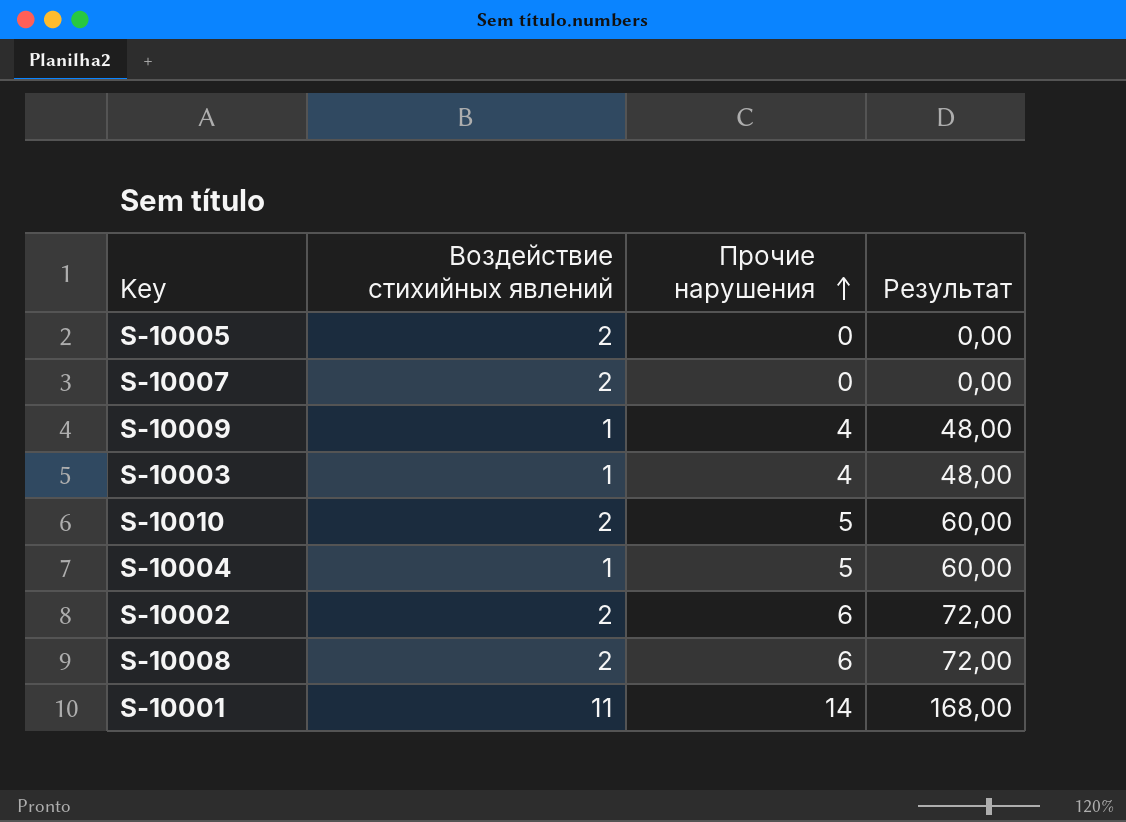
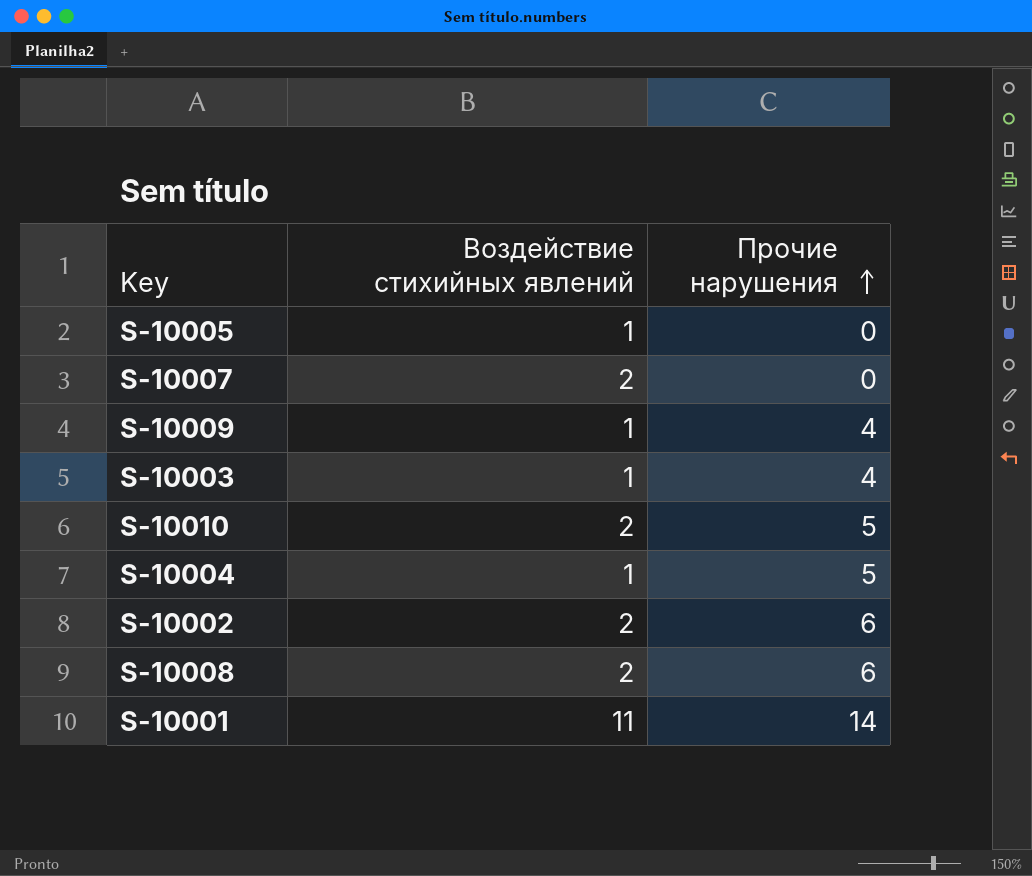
column Результат | formula: [Прочие нарушения] * 12 -> none
S-10005 | Воздействие стихийных явлений: 2 -> 1

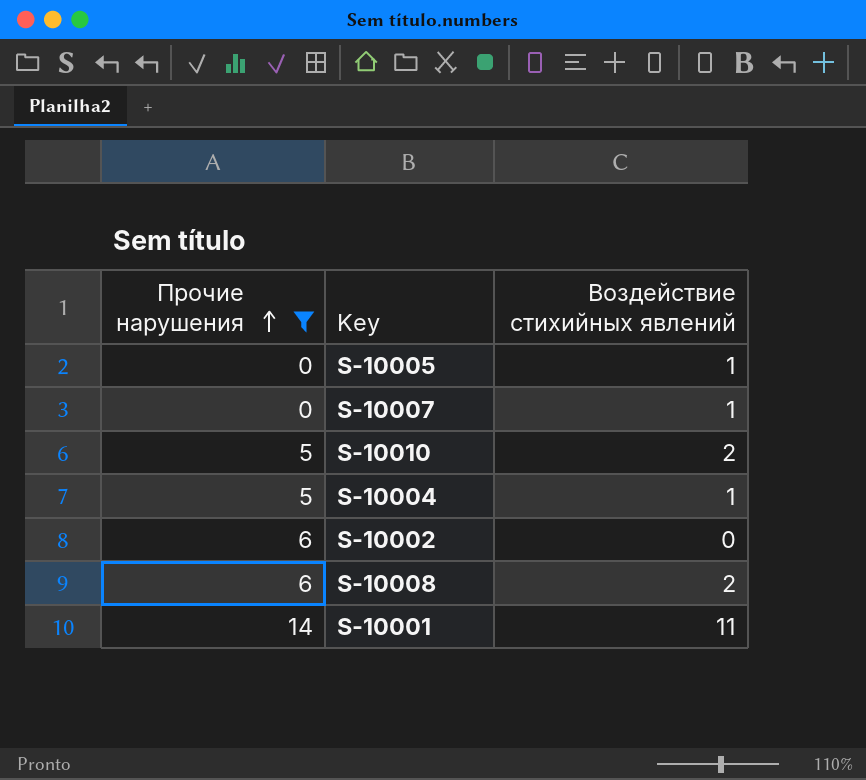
filter: none -> Прочие нарушения != 4
column Прочие нарушения | position: 3 -> 1
S-10007 | Воздействие стихийных явлений: 2 -> 1
S-10002 | Воздействие стихийных явлений: 2 -> 0

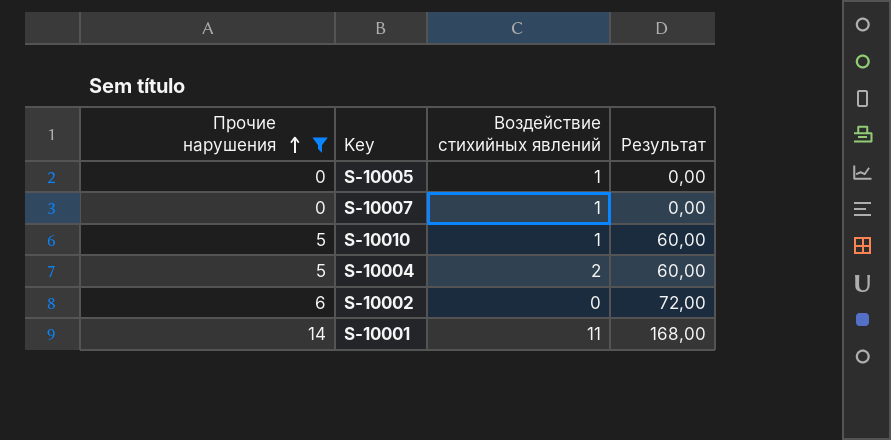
column Результат | formula: none -> [Прочие нарушения] * 12
row S-10008: 6 | 2 -> none
S-10010 | Воздействие стихийных явлений: 2 -> 1
S-10004 | Воздействие стихийных явлений: 1 -> 2

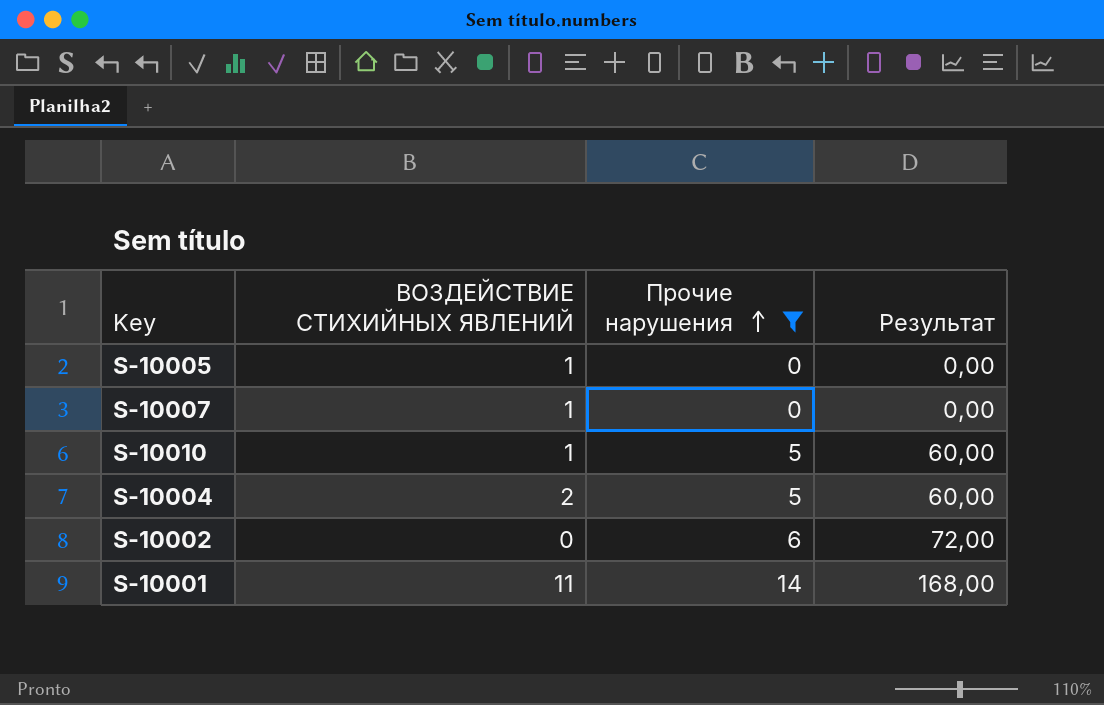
column name: Воздействие стихийных явлений -> ВОЗДЕЙСТВИЕ СТИХИЙНЫХ ЯВЛЕНИЙ
column Прочие нарушения | position: 1 -> 3

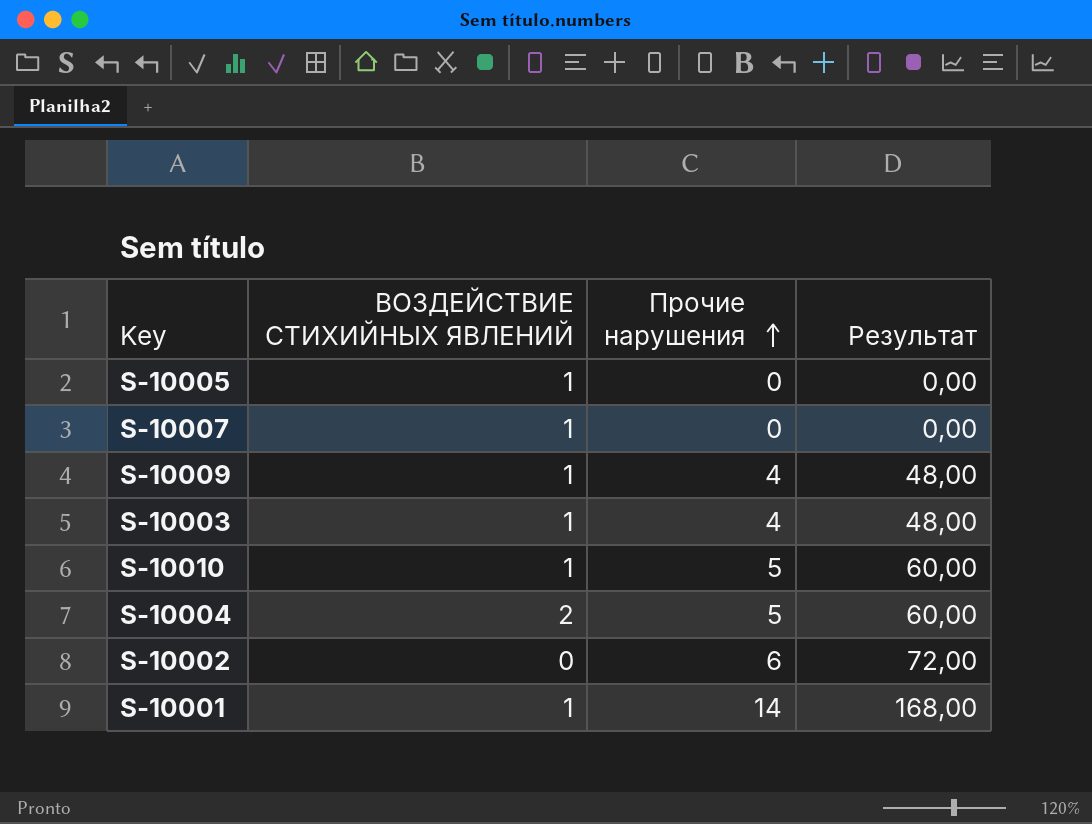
filter: Прочие нарушения != 4 -> none
S-10001 | ВОЗДЕЙСТВИЕ СТИХИЙНЫХ ЯВЛЕНИЙ: 11 -> 1

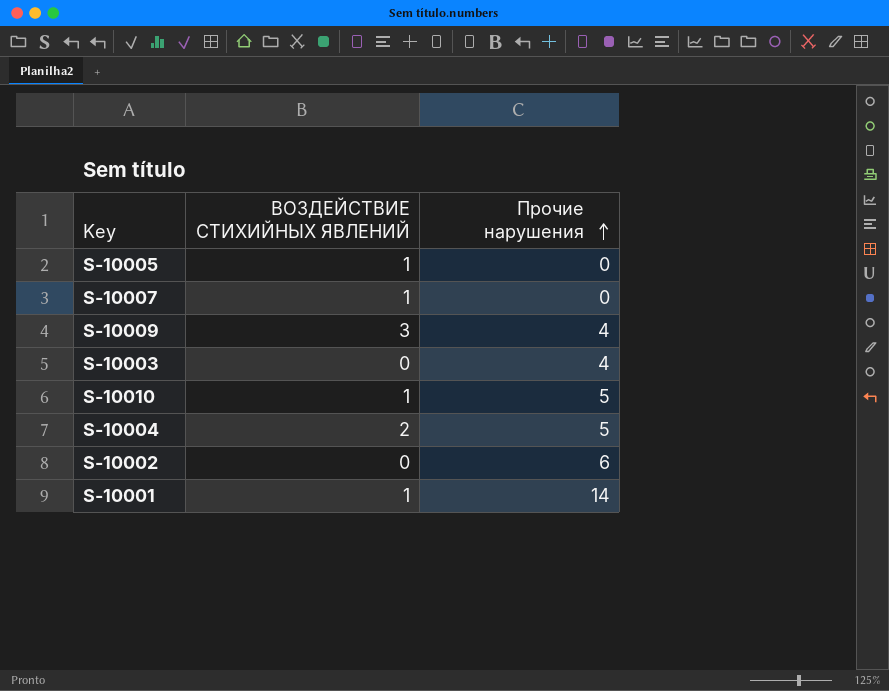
column Результат | formula: [Прочие нарушения] * 12 -> none
S-10009 | ВОЗДЕЙСТВИЕ СТИХИЙНЫХ ЯВЛЕНИЙ: 1 -> 3
S-10003 | ВОЗДЕЙСТВИЕ СТИХИЙНЫХ ЯВЛЕНИЙ: 1 -> 0

